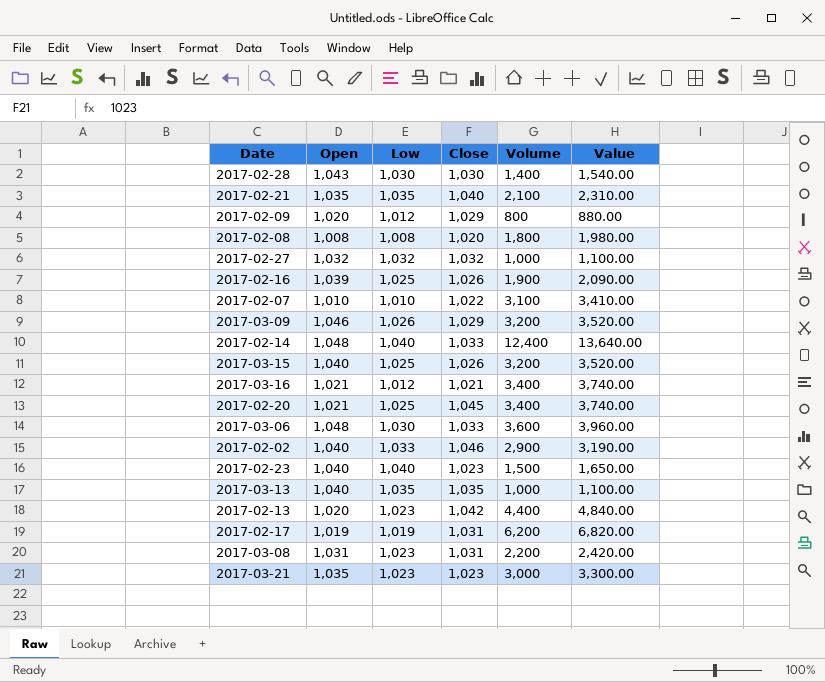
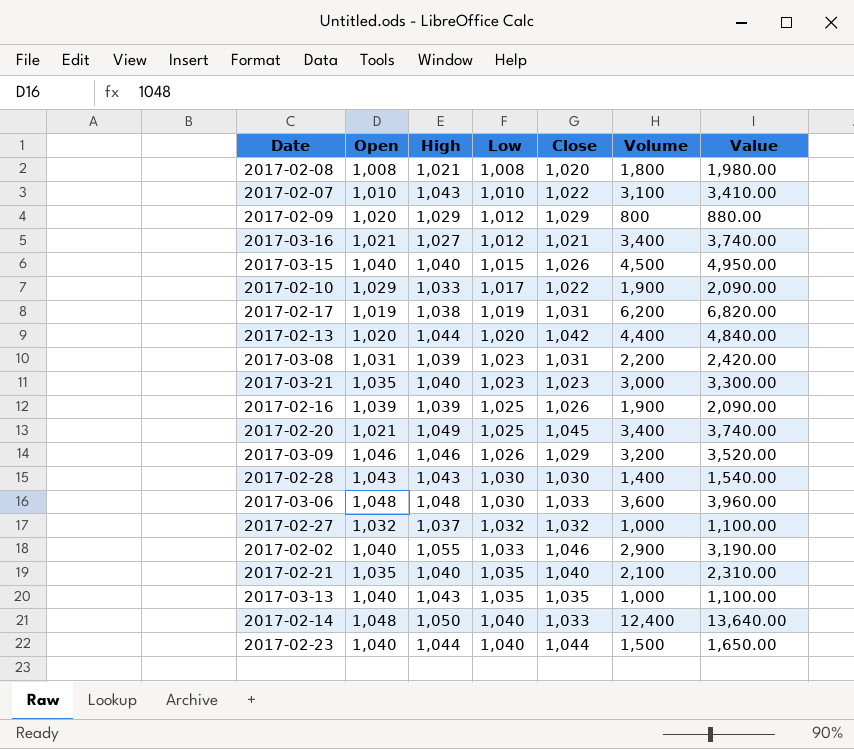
row order: none -> Low ascending
column High | position: none -> 3
2017-03-15 | Low: 1,025 -> 1,015
2017-03-15 | Volume: 3,200 -> 4,500
2017-03-15 | Value: 3,520.00 -> 4,950.00
row 2017-02-10: none -> 1,029 | 1,033 | 1,017 | 1,022 | 1,900 | 2,090.00
2017-02-13 | Low: 1,023 -> 1,020
2017-02-23 | Close: 1,023 -> 1,044

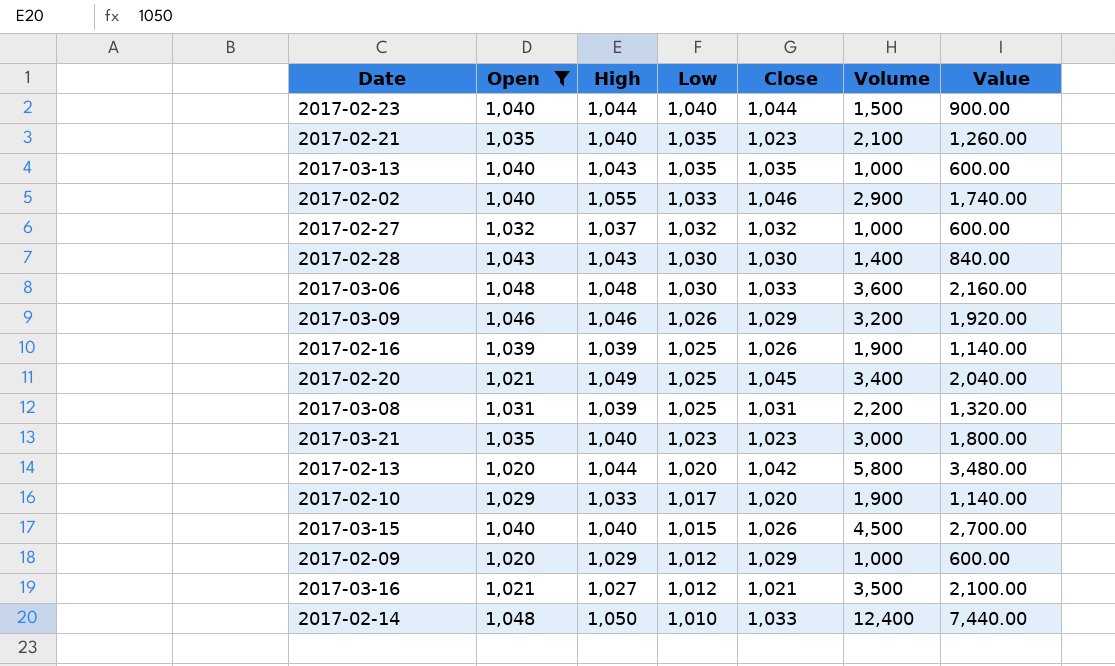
filter: none -> Open >= 1,020
row order: Low ascending -> Low descending
column Value | formula: [Volume] * 1.1 -> [Volume] * 0.6
2017-02-21 | Close: 1,040 -> 1,023
2017-03-08 | Low: 1,023 -> 1,025
2017-02-13 | Volume: 4,400 -> 5,800
2017-02-10 | Close: 1,022 -> 1,020
2017-02-09 | Volume: 800 -> 1,000
2017-03-16 | Volume: 3,400 -> 3,500
2017-02-14 | Low: 1,040 -> 1,010

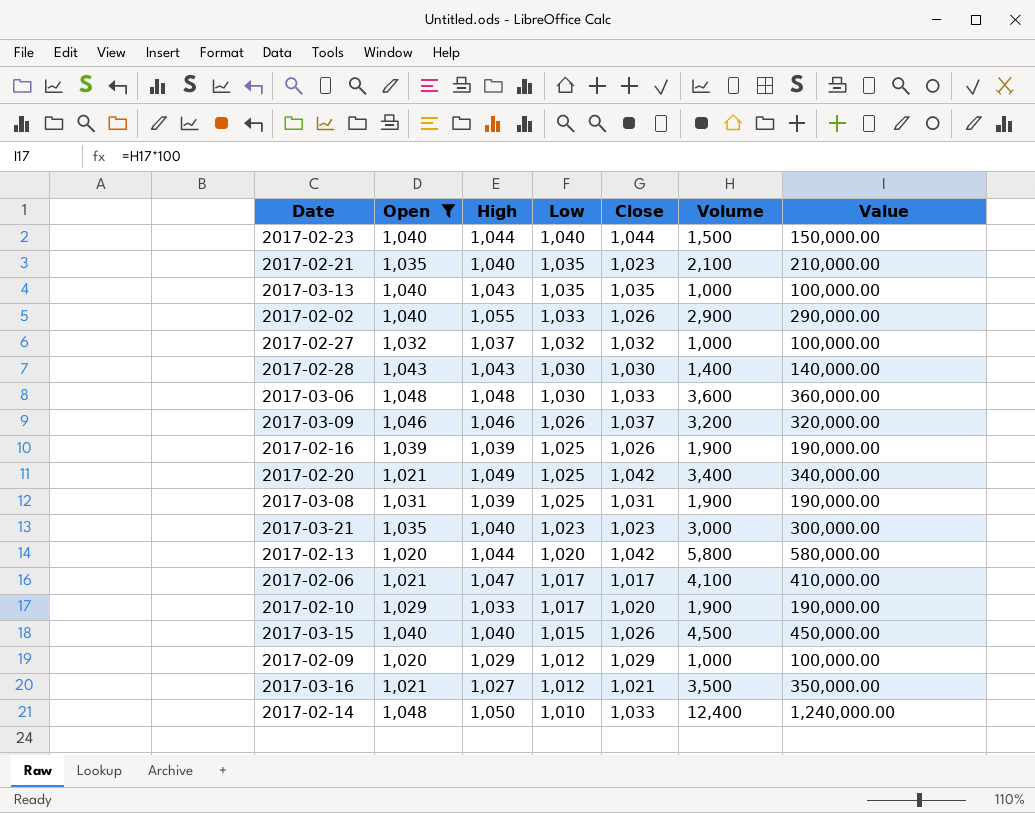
column Value | formula: [Volume] * 0.6 -> [Volume] * 100
2017-02-02 | Close: 1,046 -> 1,026
2017-03-09 | Close: 1,029 -> 1,037
2017-02-20 | Close: 1,045 -> 1,042
2017-03-08 | Volume: 2,200 -> 1,900
row 2017-02-06: none -> 1,021 | 1,047 | 1,017 | 1,017 | 4,100 | 410,000.00

